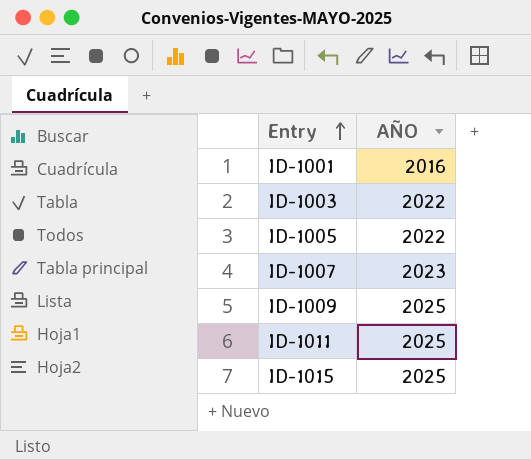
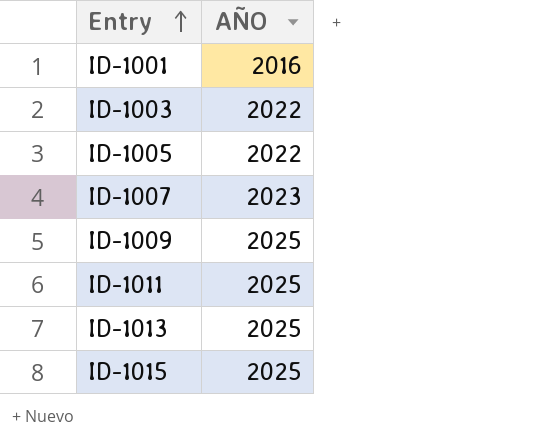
row ID-1013: none -> 2025

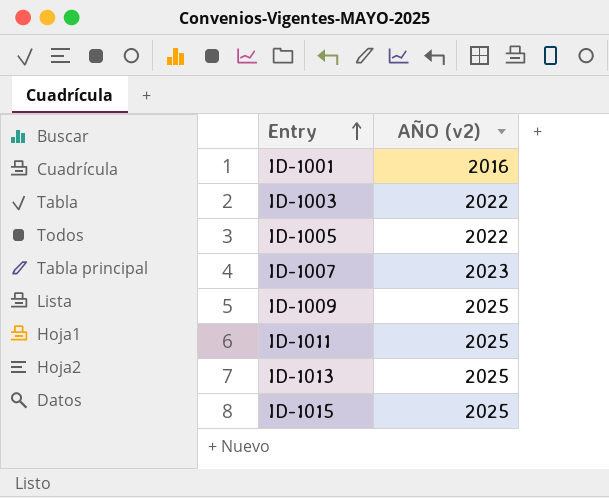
column name: AÑO -> AÑO (v2)

